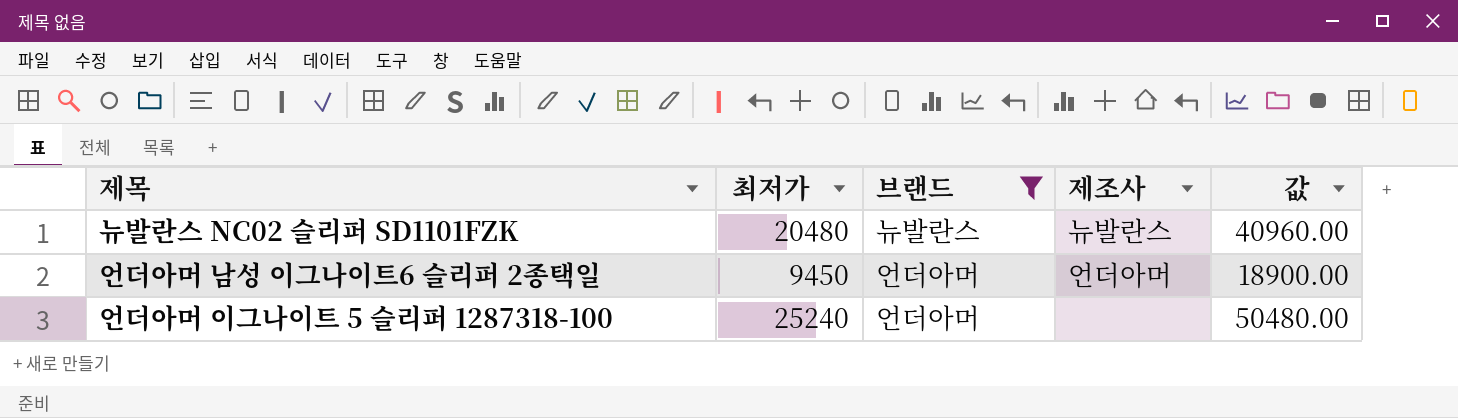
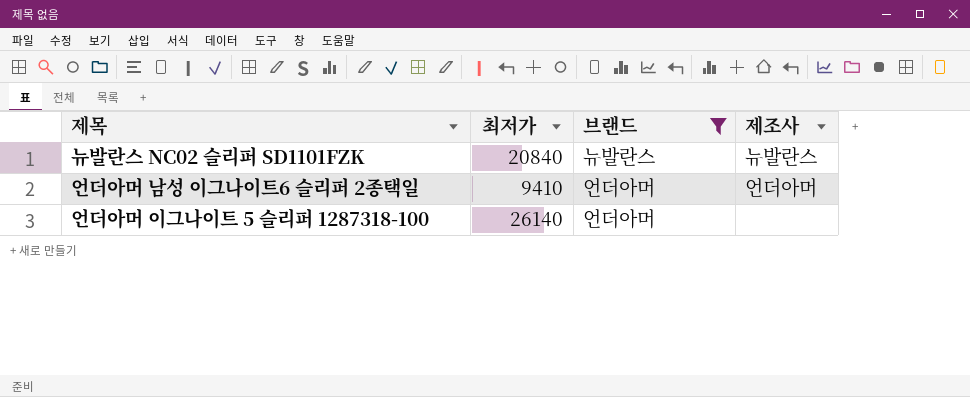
column 값 | formula: [최저가] * 2 -> none
뉴발란스 NC02 슬리퍼 SD1101FZK | 최저가: 20480 -> 20840
언더아머 남성 이그나이트6 슬리퍼 2종택일 | 최저가: 9450 -> 9410
언더아머 이그나이트 5 슬리퍼 1287318-100 | 최저가: 25240 -> 26140

